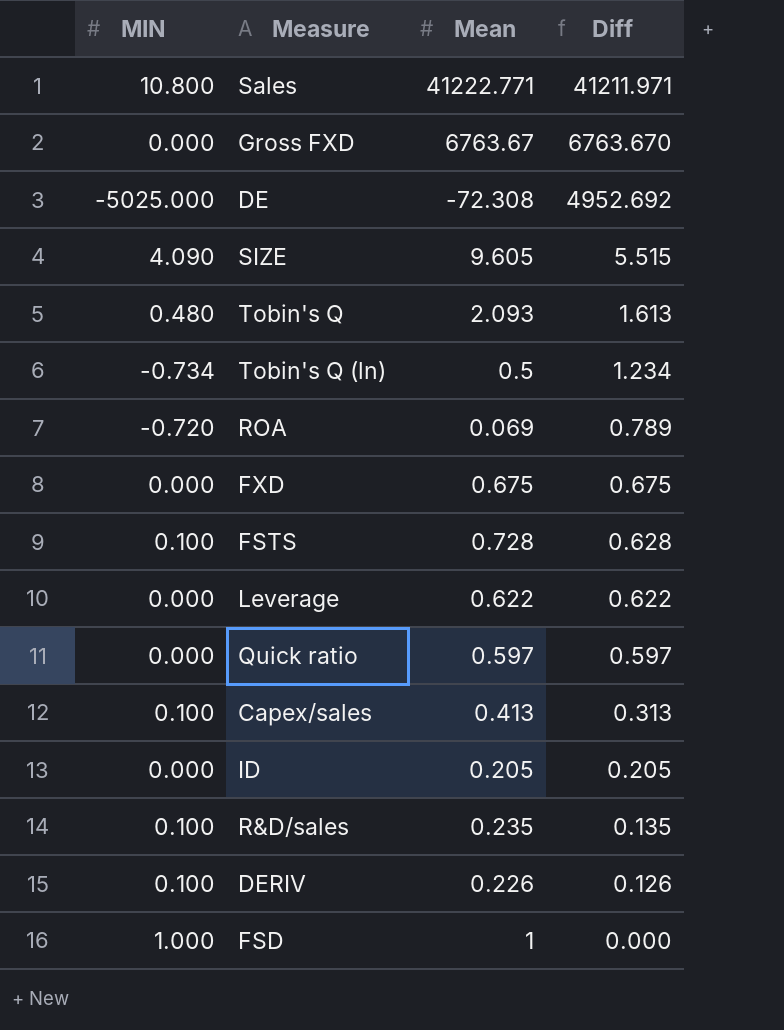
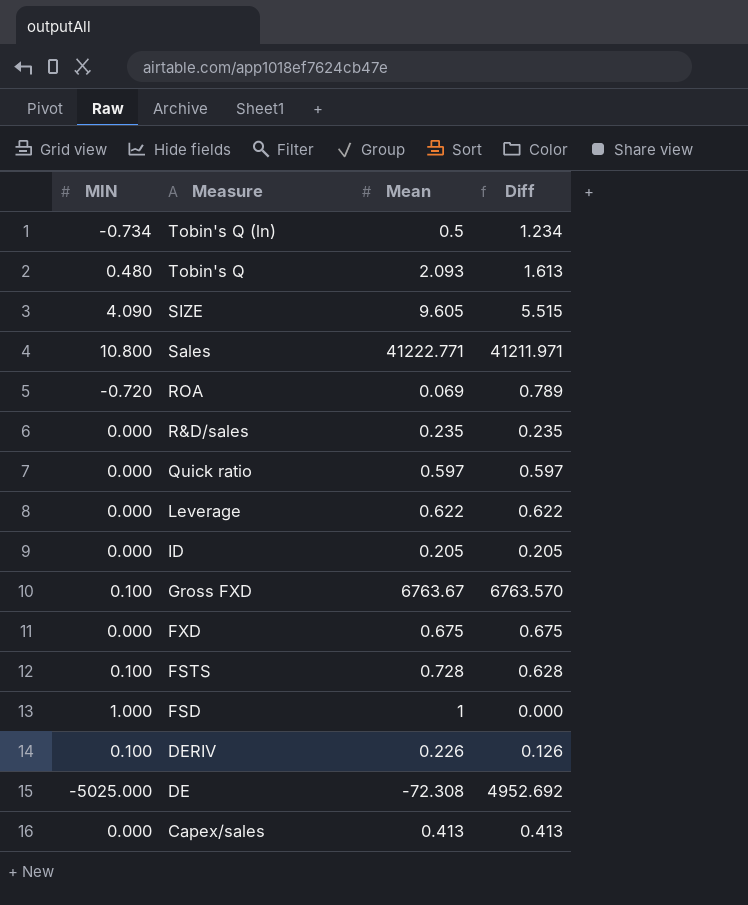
row order: Diff descending -> Measure descending
R&D/sales | MIN: 0.100 -> 0.000
R&D/sales | Diff: 0.135 -> 0.235
Gross FXD | MIN: 0.000 -> 0.100
Gross FXD | Diff: 6763.670 -> 6763.570
Capex/sales | MIN: 0.100 -> 0.000
Capex/sales | Diff: 0.313 -> 0.413

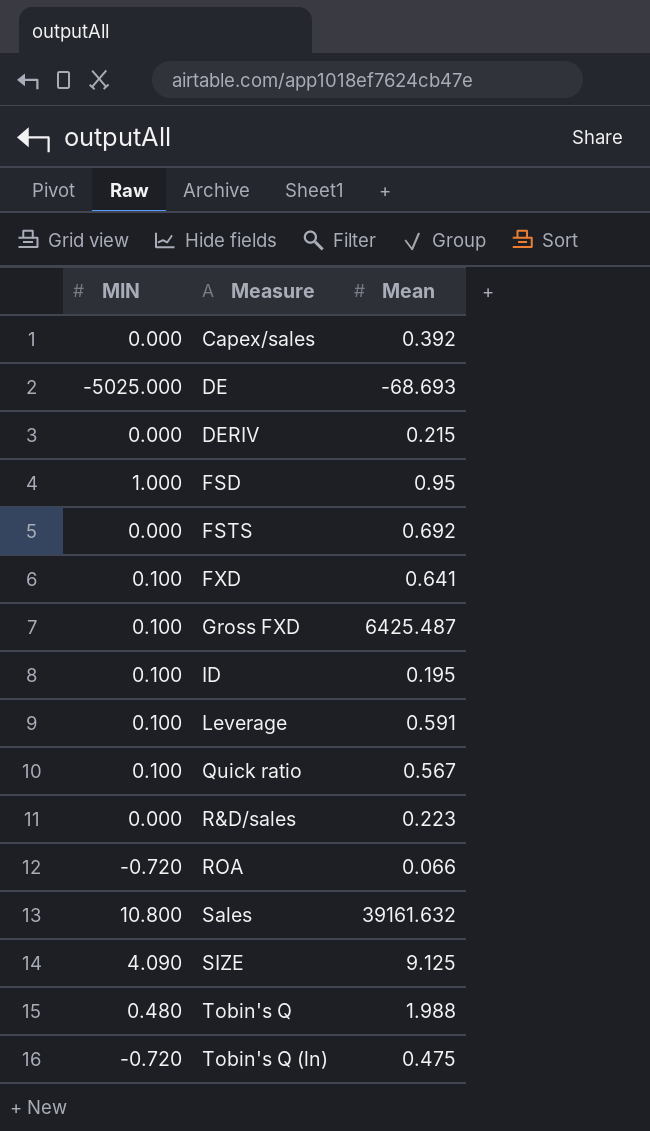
row order: Measure descending -> Measure ascending
column Diff | formula: [Mean] - [MIN] -> none
Capex/sales | Mean: 0.413 -> 0.392
DE | Mean: -72.308 -> -68.693
DERIV | MIN: 0.100 -> 0.000
DERIV | Mean: 0.226 -> 0.215
FSD | Mean: 1 -> 0.95
FSTS | MIN: 0.100 -> 0.000
FSTS | Mean: 0.728 -> 0.692
FXD | MIN: 0.000 -> 0.100
FXD | Mean: 0.675 -> 0.641
Gross FXD | Mean: 6763.67 -> 6425.487
ID | MIN: 0.000 -> 0.100
ID | Mean: 0.205 -> 0.195
Leverage | MIN: 0.000 -> 0.100
Leverage | Mean: 0.622 -> 0.591
Quick ratio | MIN: 0.000 -> 0.100
Quick ratio | Mean: 0.597 -> 0.567
R&D/sales | Mean: 0.235 -> 0.223
ROA | Mean: 0.069 -> 0.066
Sales | Mean: 41222.771 -> 39161.632
SIZE | Mean: 9.605 -> 9.125
Tobin's Q | Mean: 2.093 -> 1.988
Tobin's Q (ln) | MIN: -0.734 -> -0.720
Tobin's Q (ln) | Mean: 0.5 -> 0.475

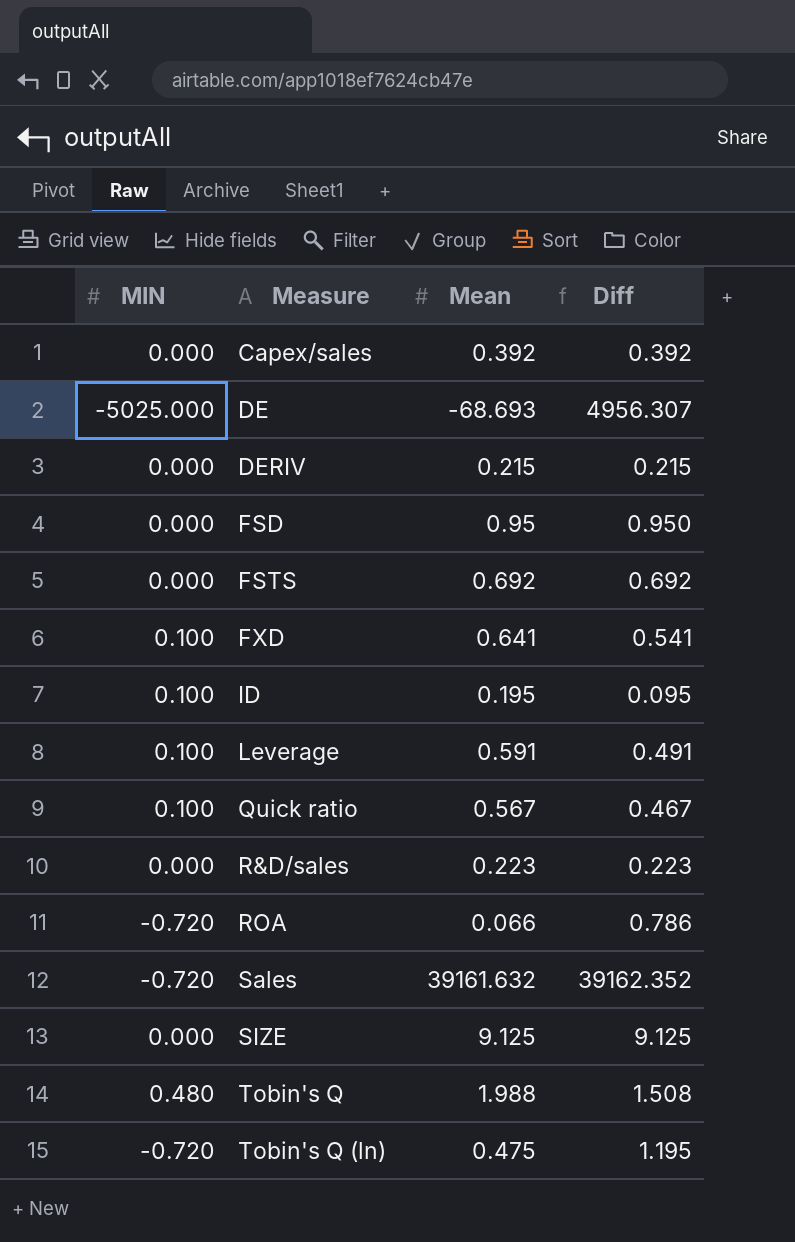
column Diff | formula: none -> [Mean] - [MIN]
row Gross FXD: 0.100 | 6425.487 -> none
FSD | MIN: 1.000 -> 0.000
Sales | MIN: 10.800 -> -0.720
SIZE | MIN: 4.090 -> 0.000

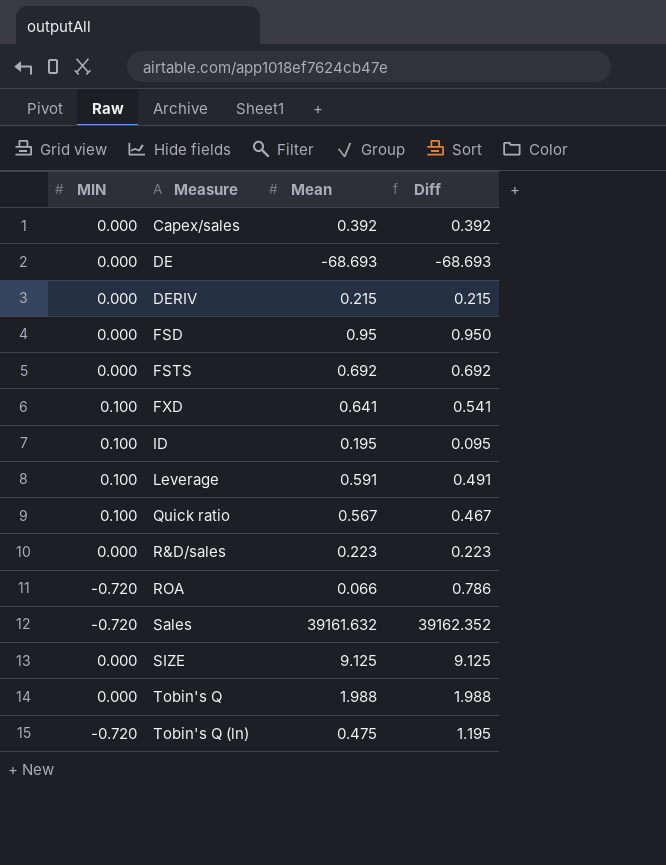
DE | MIN: -5025.000 -> 0.000
DE | Diff: 4956.307 -> -68.693
Tobin's Q | MIN: 0.480 -> 0.000
Tobin's Q | Diff: 1.508 -> 1.988

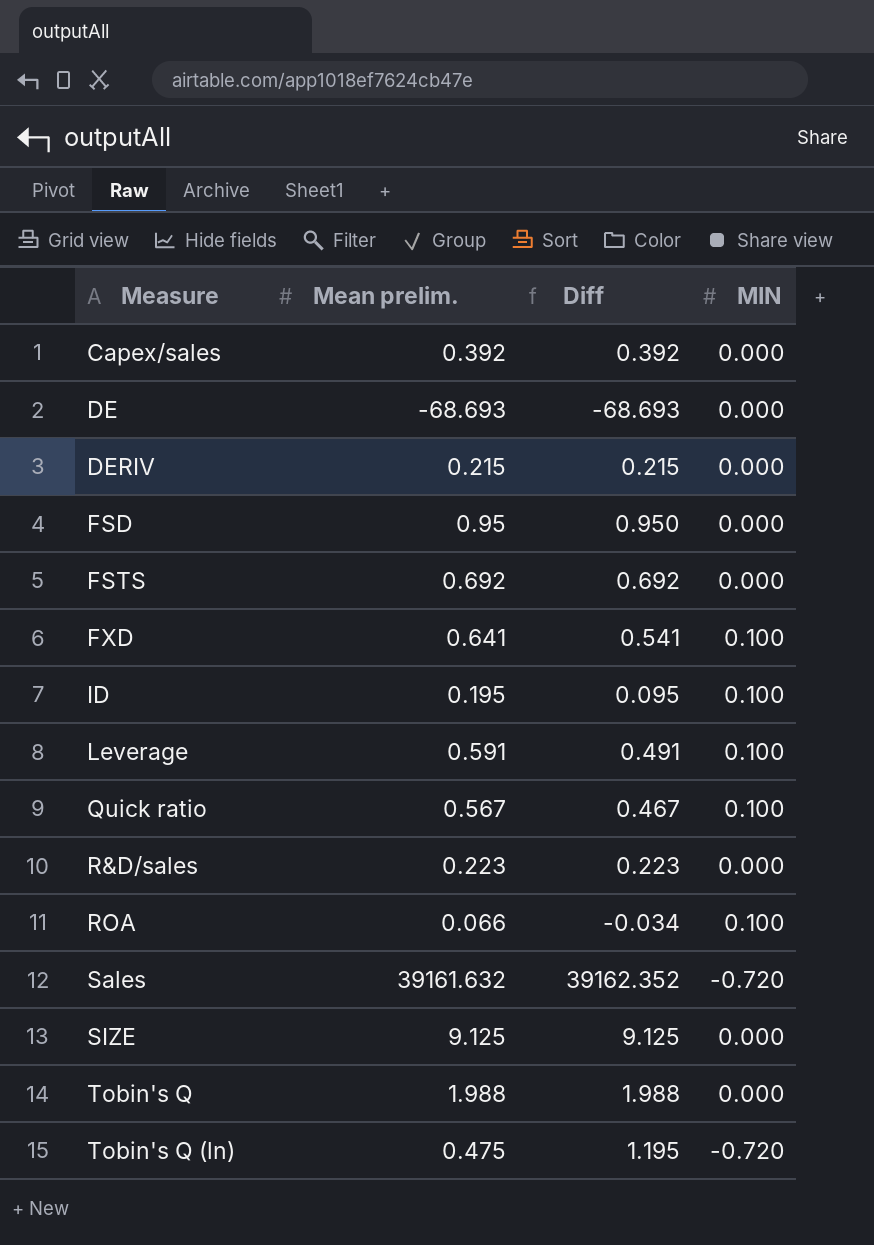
column name: Mean -> Mean prelim.
column MIN | position: 1 -> 4
ROA | Diff: 0.786 -> -0.034
ROA | MIN: -0.720 -> 0.100

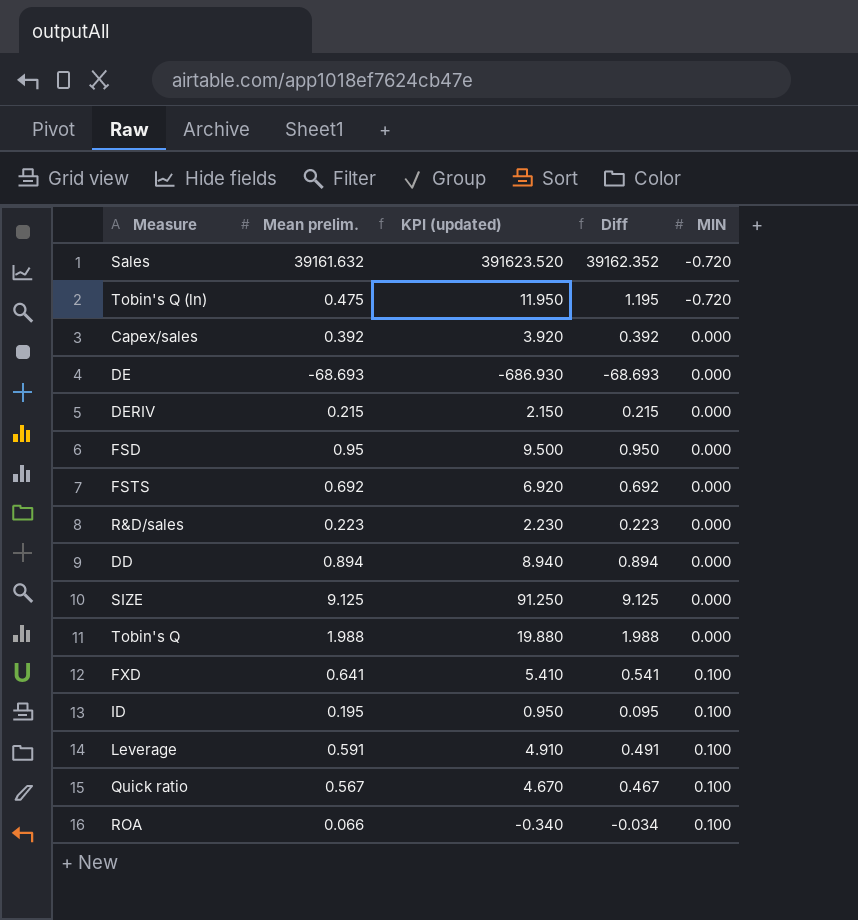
row order: Measure ascending -> MIN ascending
column KPI (updated) | formula: none -> [Diff] * 10
row DD: none -> 0.894 | 8.940 | 0.894 | 0.000

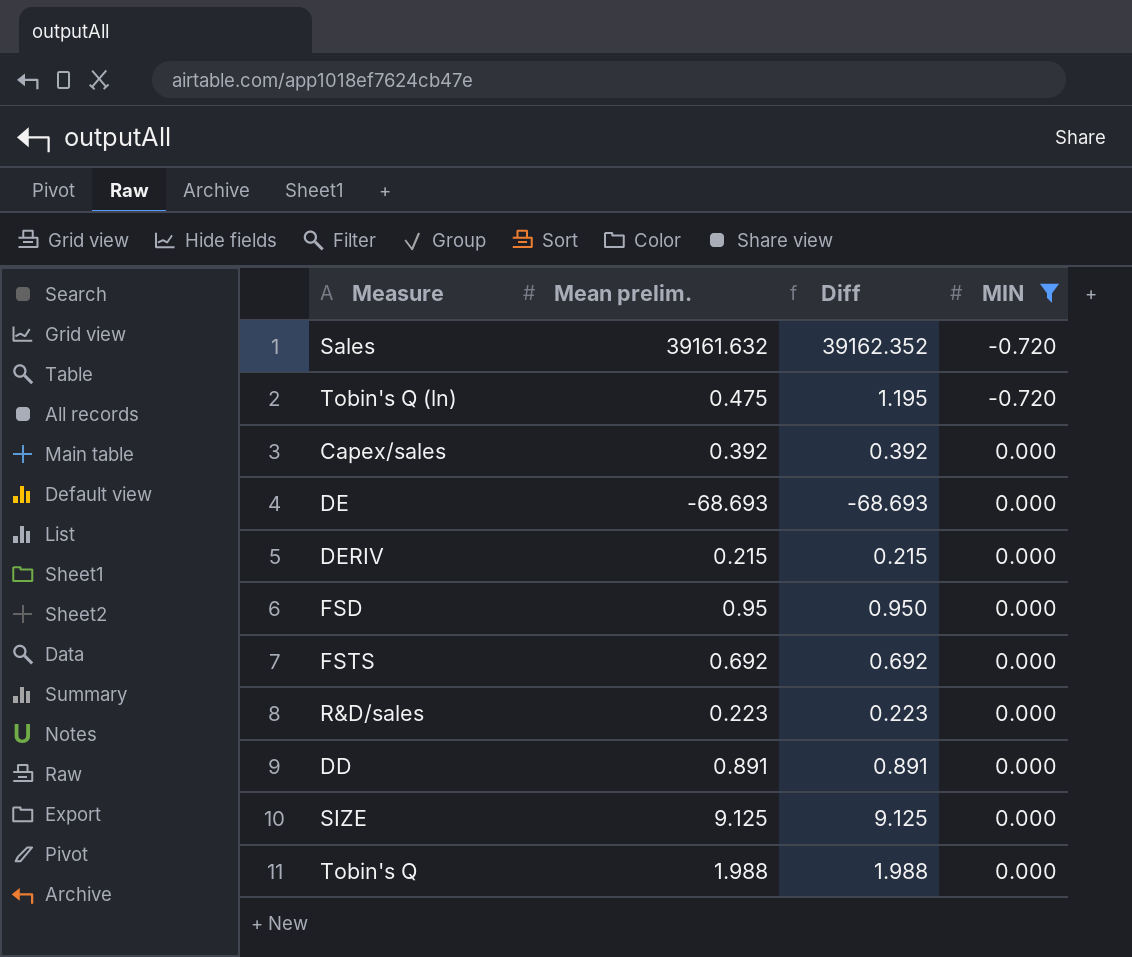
filter: none -> MIN != 0.100
column KPI (updated) | formula: [Diff] * 10 -> none
DD | Mean prelim.: 0.894 -> 0.891
DD | Diff: 0.894 -> 0.891

